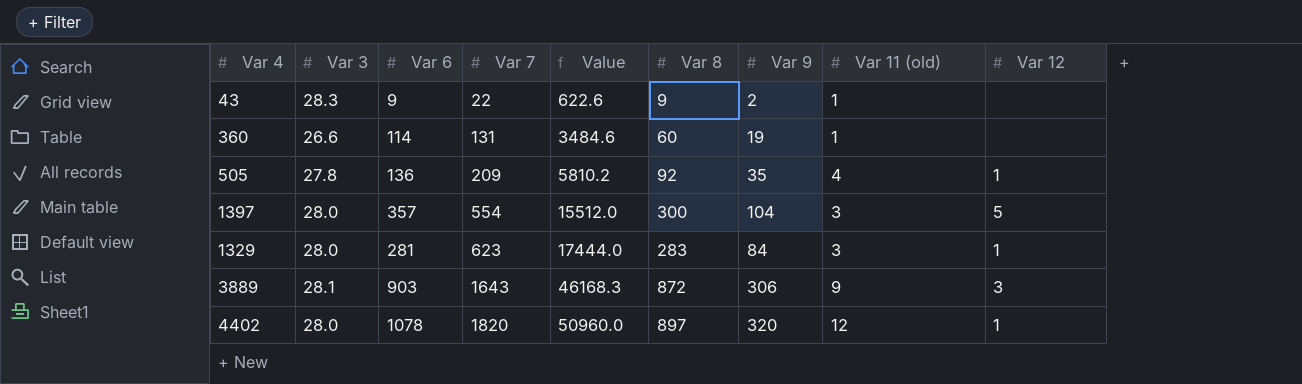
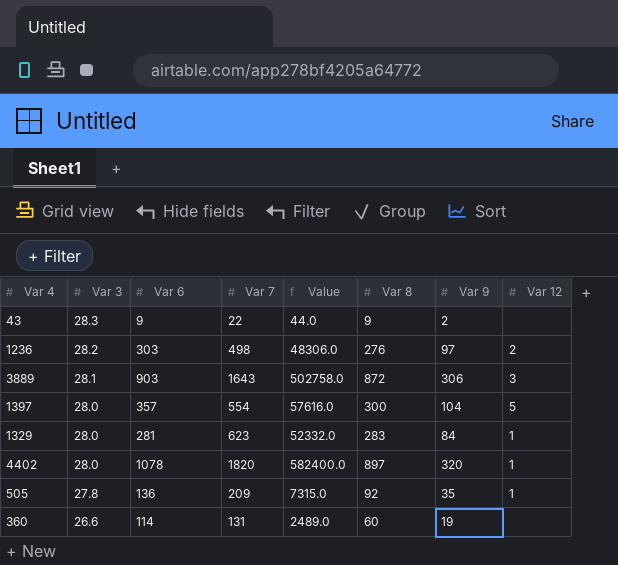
row order: Var 7 ascending -> Var 3 descending
column Var 11 (old) | position: 8 -> none
column Value | formula: [Var 3] * [Var 7] -> [Var 7] * [Var 9]
row 1236: none -> 28.2 | 303 | 498 | 48306.0 | 276 | 97 | 2

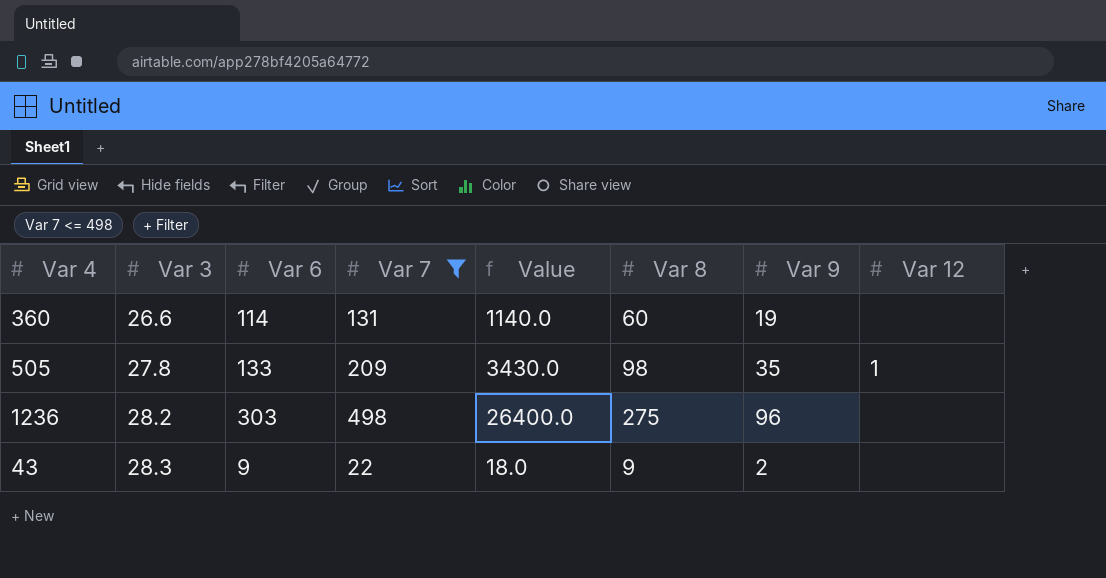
filter: none -> Var 7 <= 498
row order: Var 3 descending -> Var 3 ascending
column Value | formula: [Var 7] * [Var 9] -> [Var 8] * [Var 9]
505 | Var 6: 136 -> 133
505 | Var 8: 92 -> 98
1236 | Var 8: 276 -> 275
1236 | Var 9: 97 -> 96
1236 | Var 12: 2 -> none

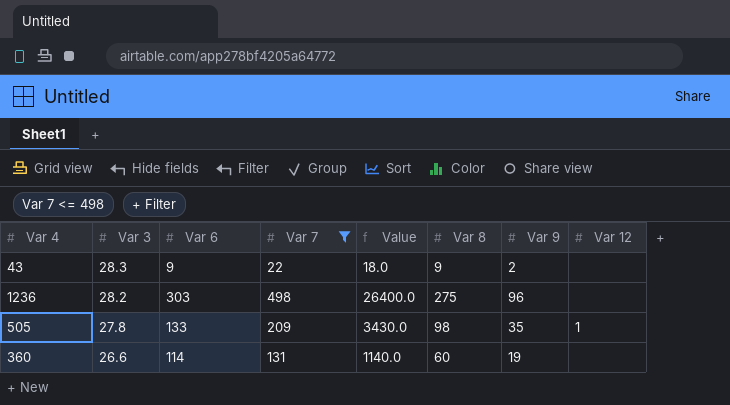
row order: Var 3 ascending -> Var 3 descending

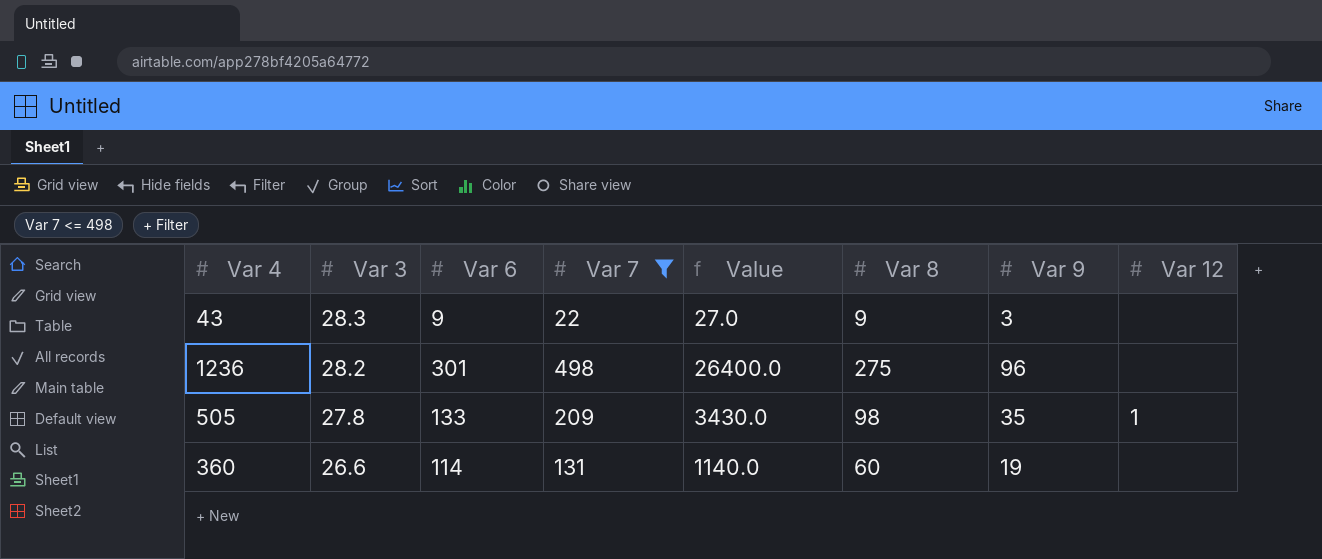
43 | Value: 18.0 -> 27.0
43 | Var 9: 2 -> 3
1236 | Var 6: 303 -> 301

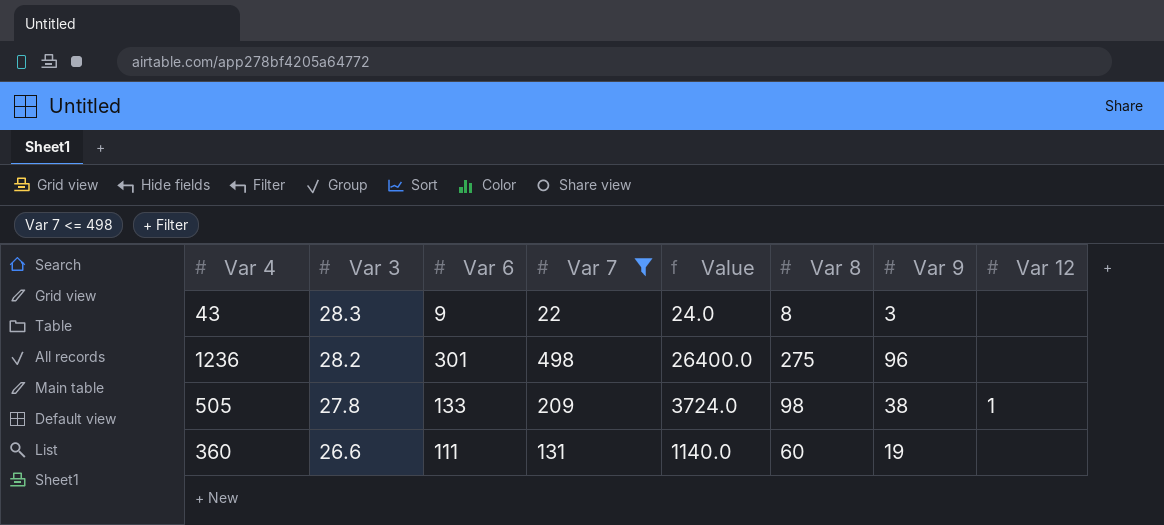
43 | Value: 27.0 -> 24.0
43 | Var 8: 9 -> 8
505 | Value: 3430.0 -> 3724.0
505 | Var 9: 35 -> 38
360 | Var 6: 114 -> 111

